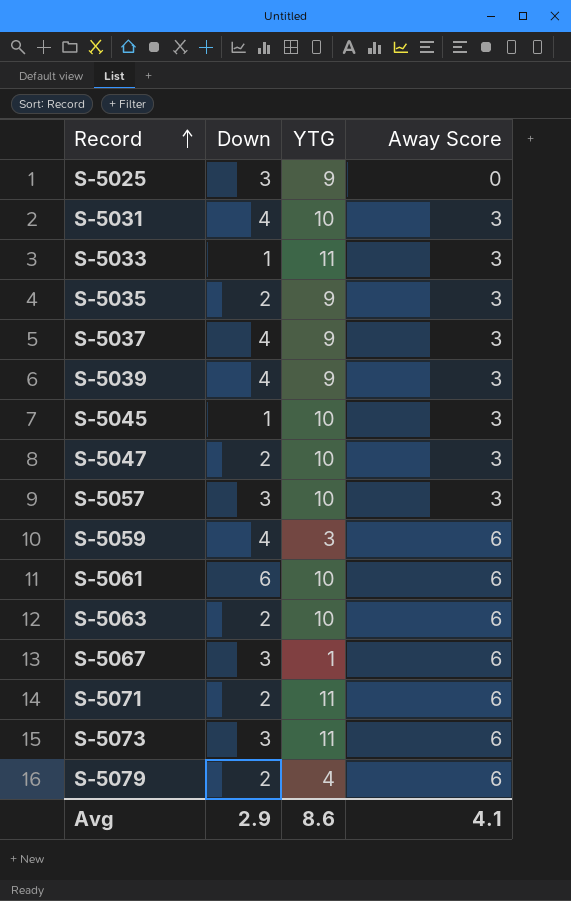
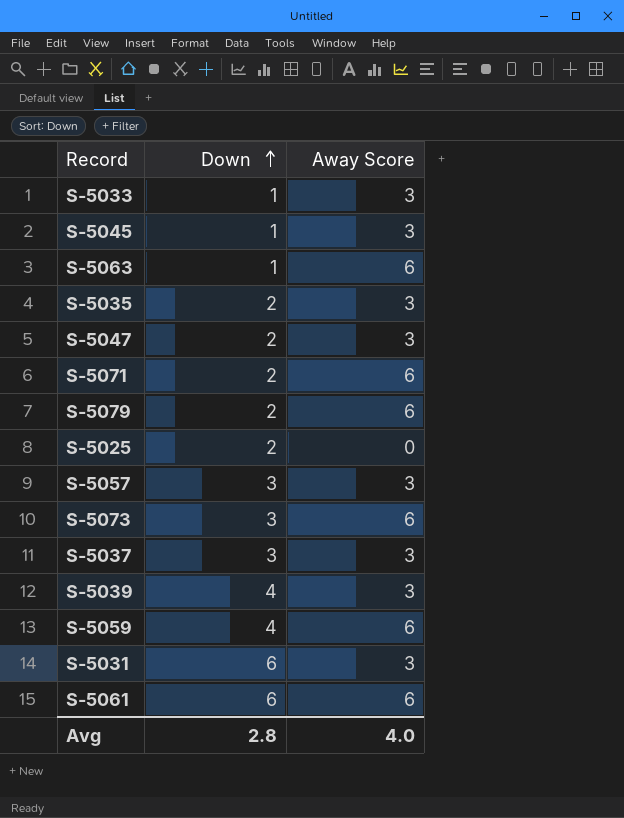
row order: Record ascending -> Down ascending
column YTG | position: 3 -> none
row S-5067: 3 | 1 | 6 -> none
S-5063 | Down: 2 -> 1
S-5025 | Down: 3 -> 2
S-5037 | Down: 4 -> 3
S-5031 | Down: 4 -> 6
Avg | Down: 2.9 -> 2.8
Avg | Away Score: 4.1 -> 4.0

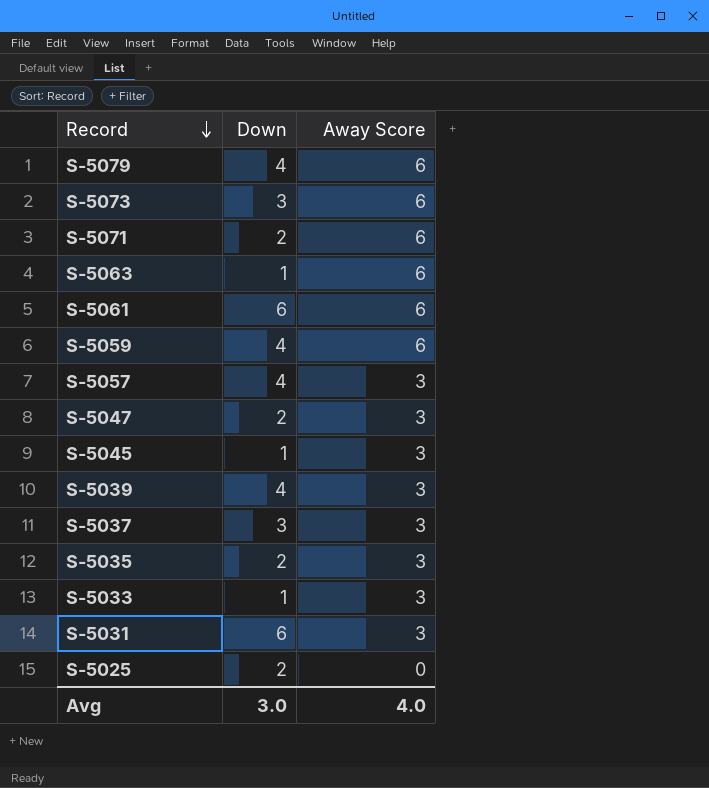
row order: Down ascending -> Record descending
S-5079 | Down: 2 -> 4
S-5057 | Down: 3 -> 4
Avg | Down: 2.8 -> 3.0

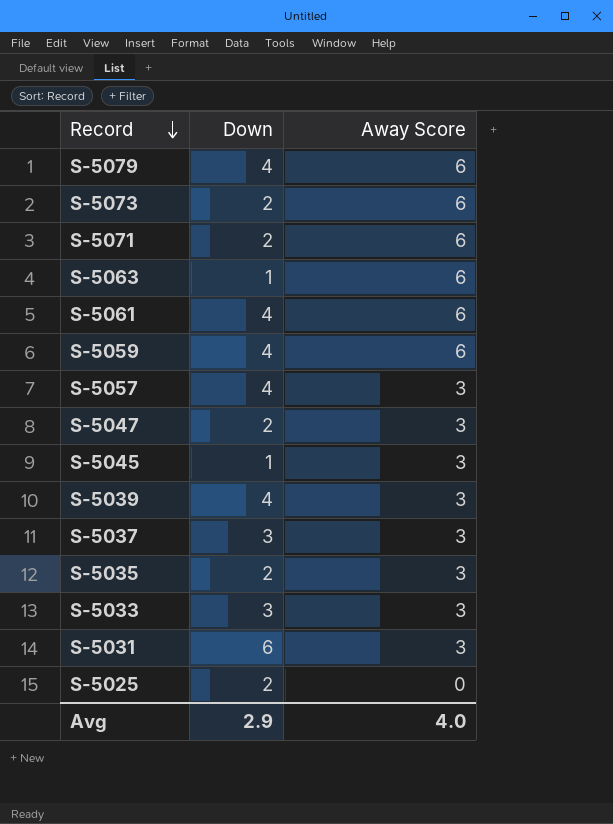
S-5073 | Down: 3 -> 2
S-5061 | Down: 6 -> 4
S-5033 | Down: 1 -> 3
Avg | Down: 3.0 -> 2.9

